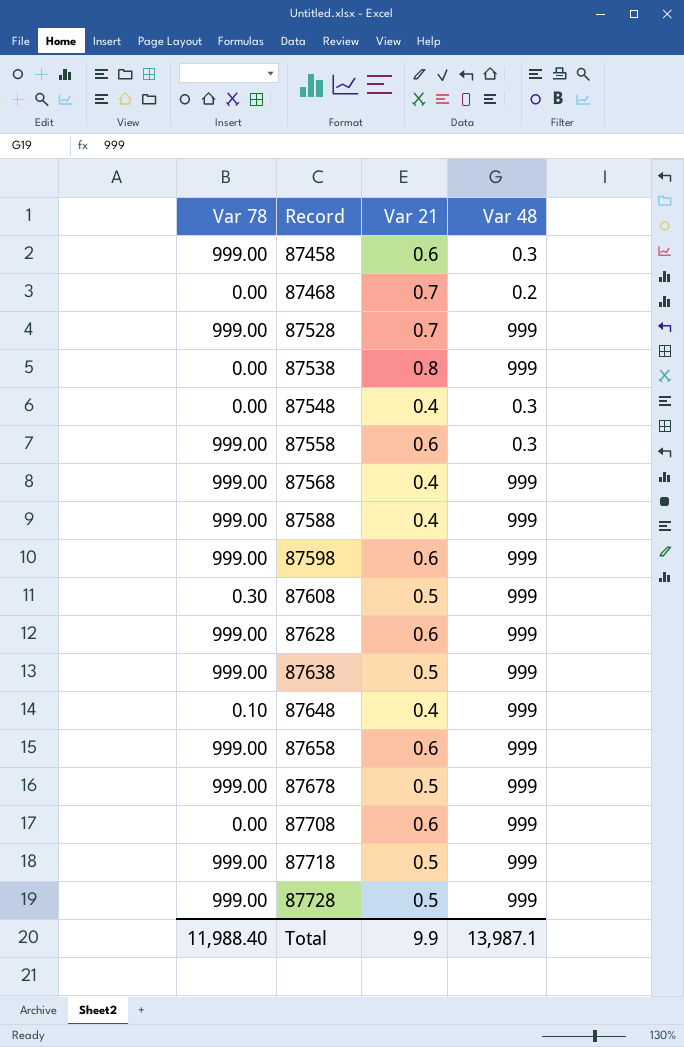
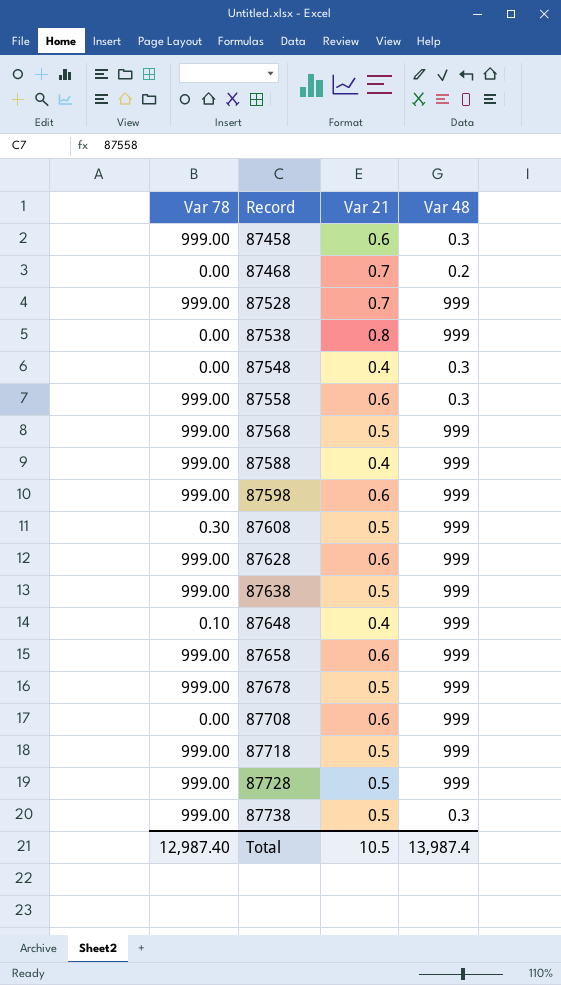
87568 | Var 21: 0.4 -> 0.5
row 87738: none -> 999.00 | 0.5 | 0.3
Total | Var 78: 11,988.40 -> 12,987.40
Total | Var 21: 9.9 -> 10.5
Total | Var 48: 13,987.1 -> 13,987.4

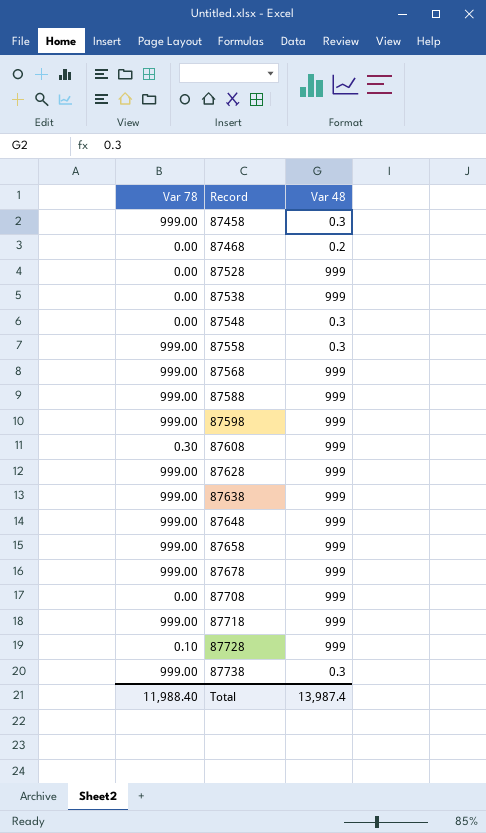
column Var 21 | position: 3 -> none
87528 | Var 78: 999.00 -> 0.00
87648 | Var 78: 0.10 -> 999.00
87728 | Var 78: 999.00 -> 0.10
Total | Var 78: 12,987.40 -> 11,988.40

